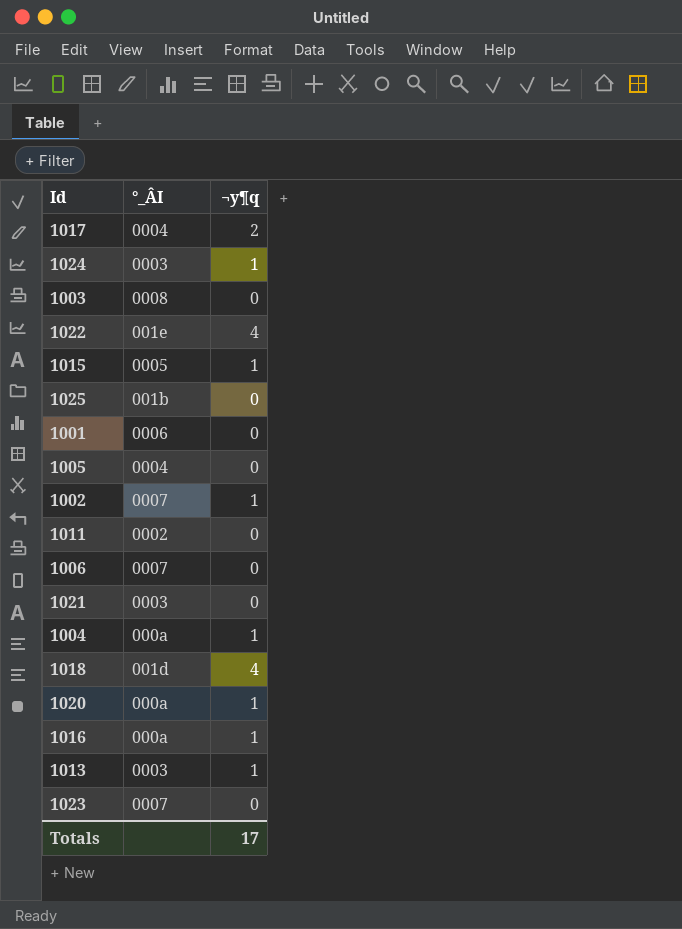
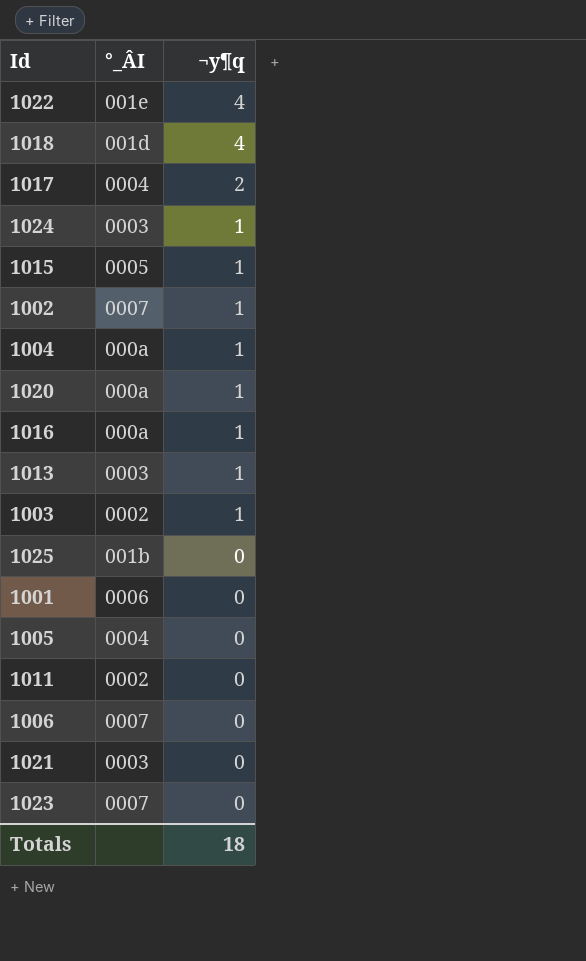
row order: none -> ¬y¶q descending
1003 | °_ÂI: 0008 -> 0002
1003 | ¬y¶q: 0 -> 1
Totals | ¬y¶q: 17 -> 18

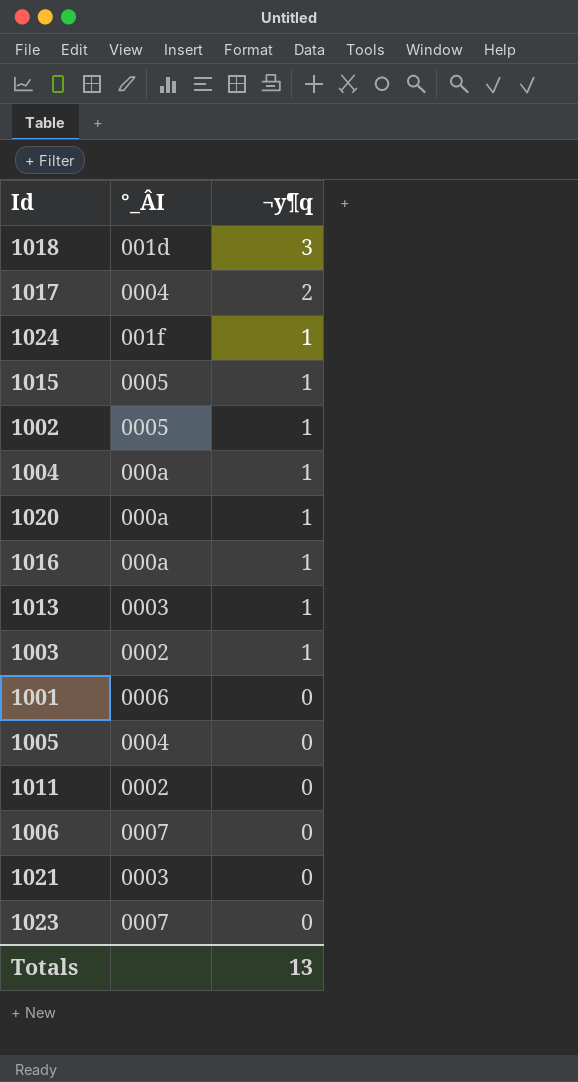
row 1022: 001e | 4 -> none
row 1025: 001b | 0 -> none
1018 | ¬y¶q: 4 -> 3
1024 | °_ÂI: 0003 -> 001f
1002 | °_ÂI: 0007 -> 0005
Totals | ¬y¶q: 18 -> 13

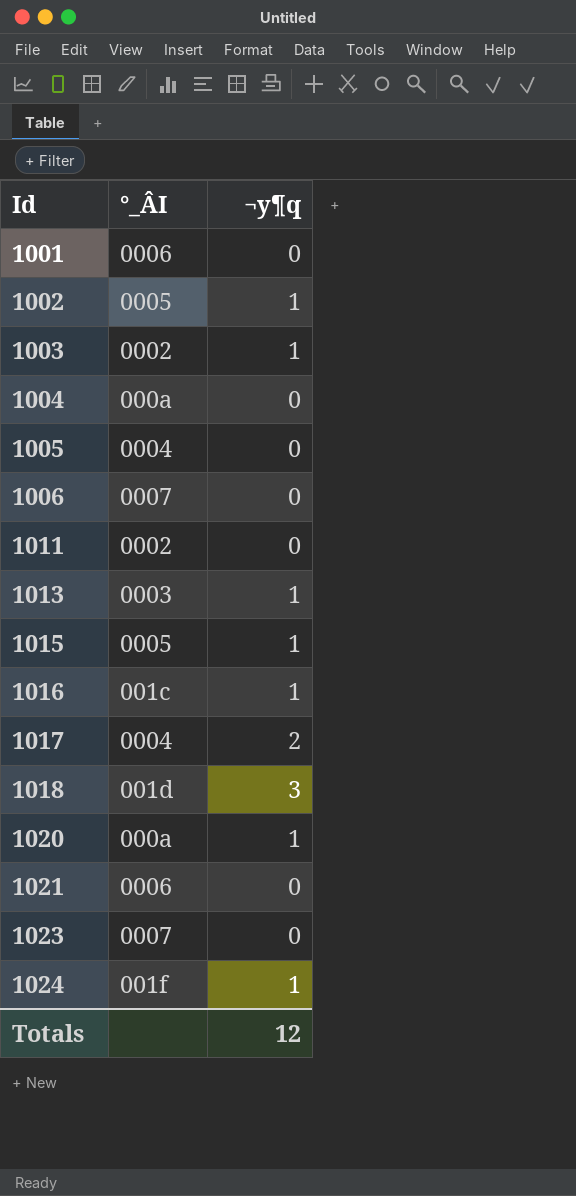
row order: ¬y¶q descending -> Id ascending
1004 | ¬y¶q: 1 -> 0
1016 | °_ÂI: 000a -> 001c
1021 | °_ÂI: 0003 -> 0006
Totals | ¬y¶q: 13 -> 12

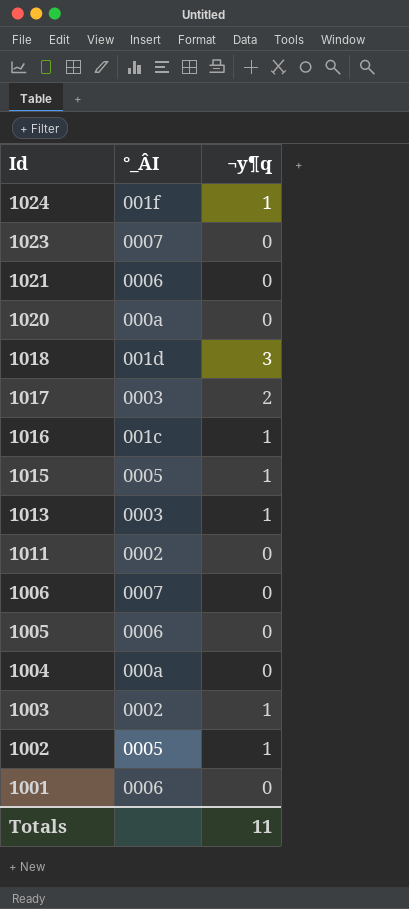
row order: Id ascending -> Id descending
1020 | ¬y¶q: 1 -> 0
1017 | °_ÂI: 0004 -> 0003
1005 | °_ÂI: 0004 -> 0006
Totals | ¬y¶q: 12 -> 11

